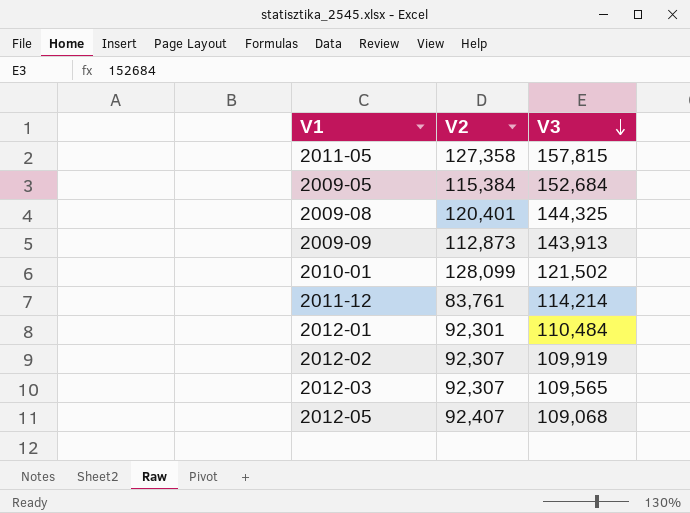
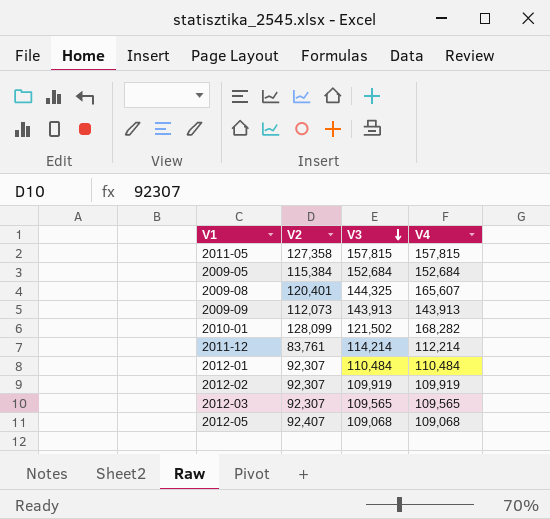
column V4 | position: none -> 4
2009-09 | V2: 112,873 -> 112,073
2012-01 | V2: 92,301 -> 92,307

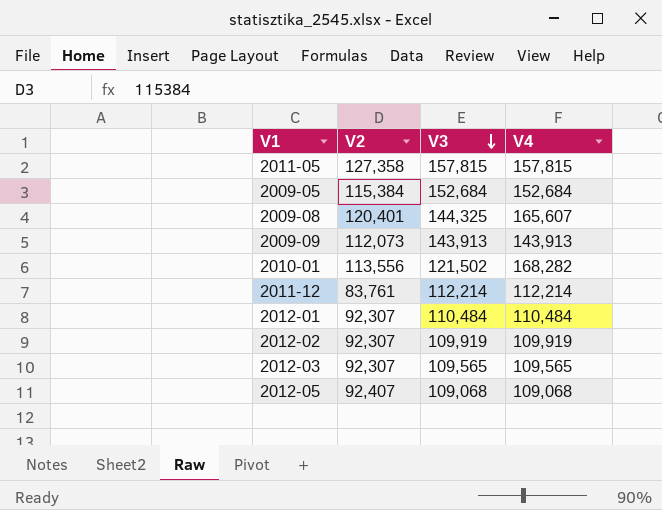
2010-01 | V2: 128,099 -> 113,556
2011-12 | V3: 114,214 -> 112,214

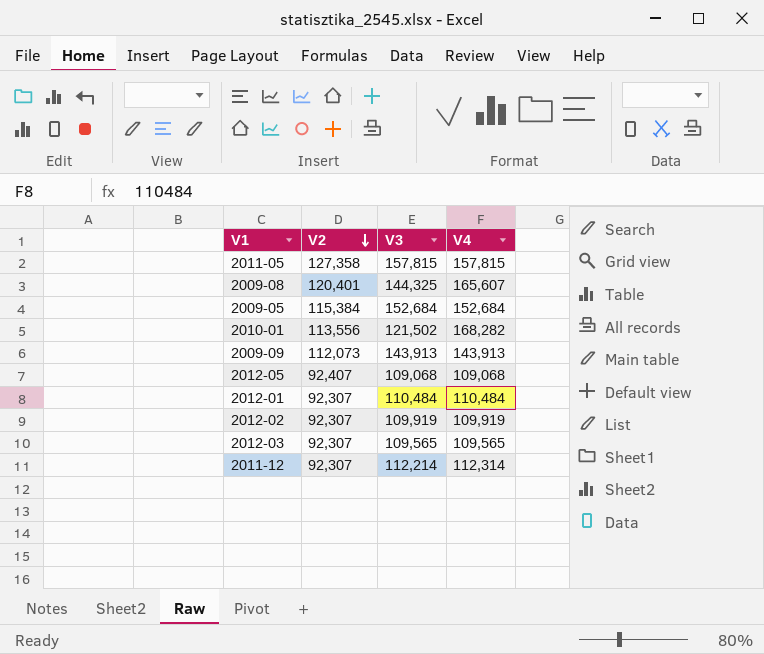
row order: V3 descending -> V2 descending
2011-12 | V2: 83,761 -> 92,307
2011-12 | V4: 112,214 -> 112,314

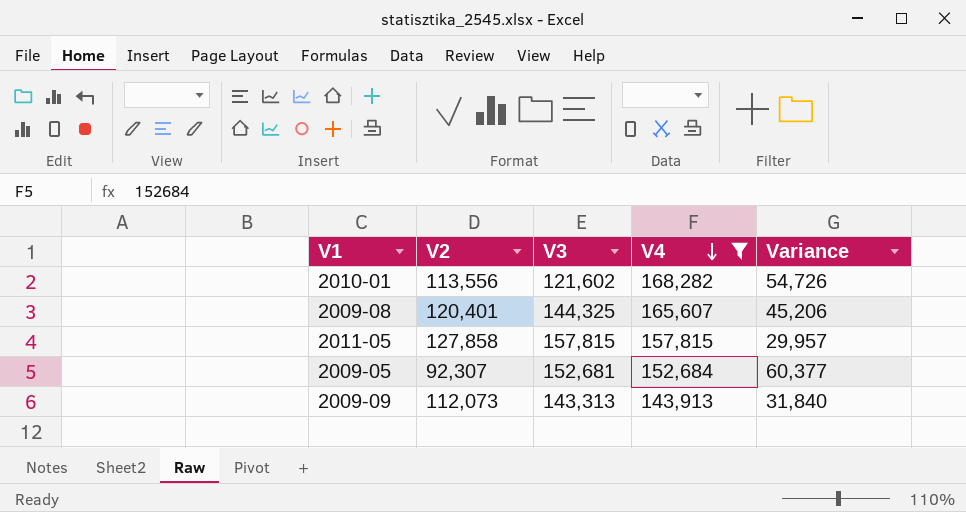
filter: none -> V4 >= 143,913
row order: V2 descending -> V4 descending
column Variance | formula: none -> [V4] - [V2]
2010-01 | V3: 121,502 -> 121,602
2011-05 | V2: 127,358 -> 127,858
2009-05 | V2: 115,384 -> 92,307
2009-05 | V3: 152,684 -> 152,681
2009-09 | V3: 143,913 -> 143,313

